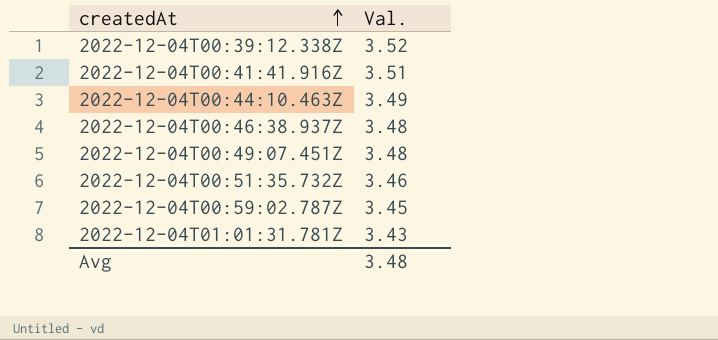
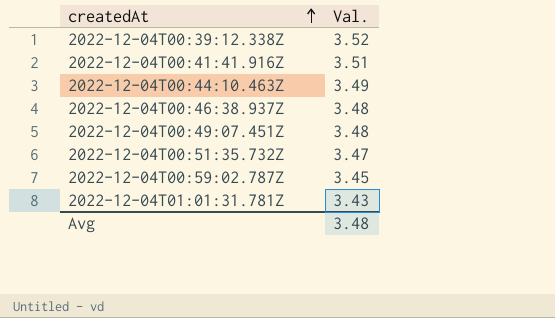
2022-12-04T00:51:35.732Z | Val.: 3.46 -> 3.47

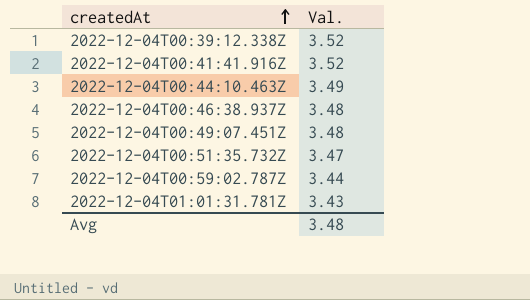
2022-12-04T00:41:41.916Z | Val.: 3.51 -> 3.52
2022-12-04T00:59:02.787Z | Val.: 3.45 -> 3.44

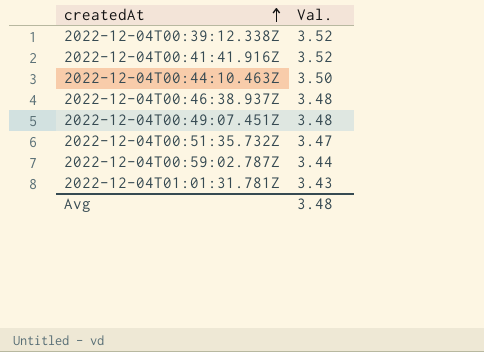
2022-12-04T00:44:10.463Z | Val.: 3.49 -> 3.50

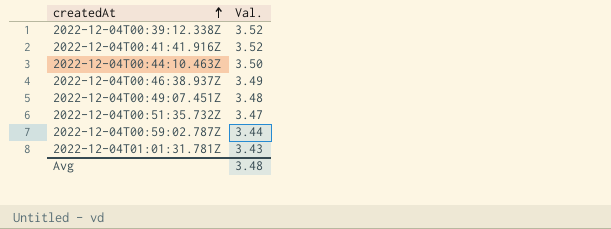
2022-12-04T00:46:38.937Z | Val.: 3.48 -> 3.49

